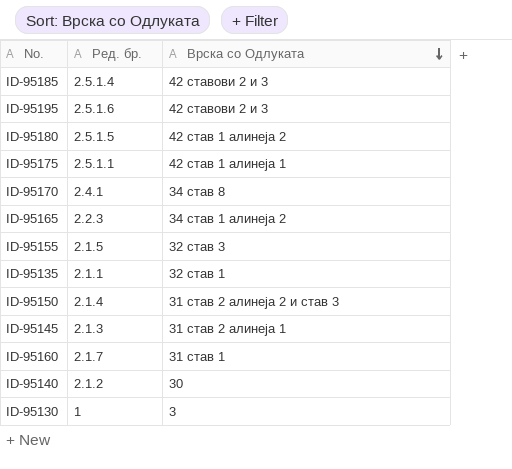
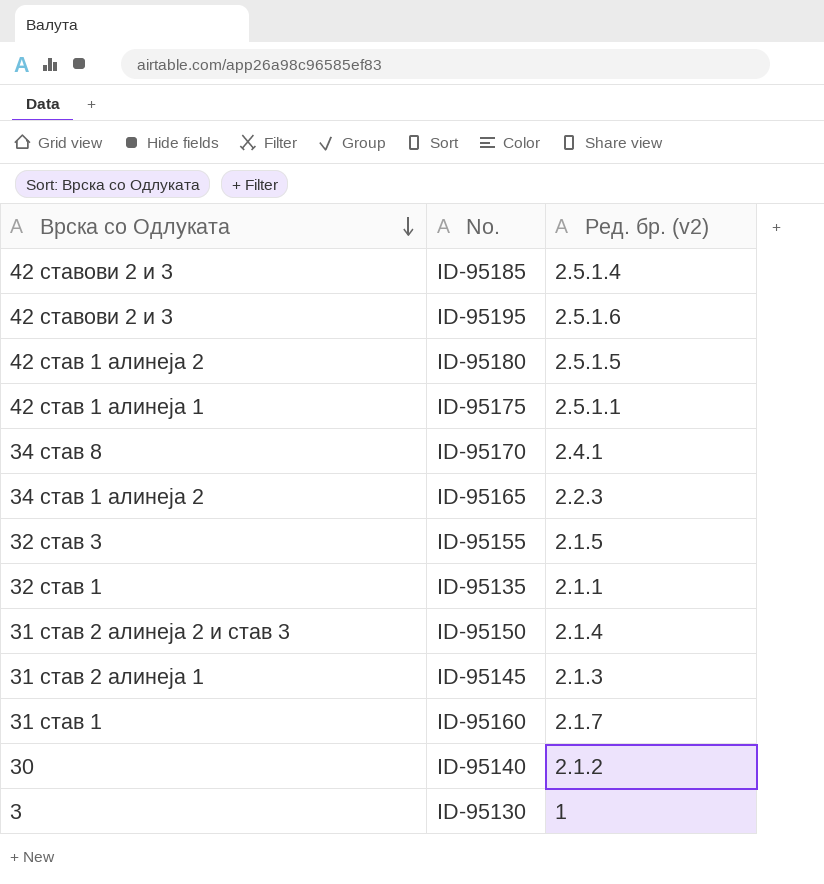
column Врска со Одлуката | position: 3 -> 1
column name: Ред. бр. -> Ред. бр. (v2)

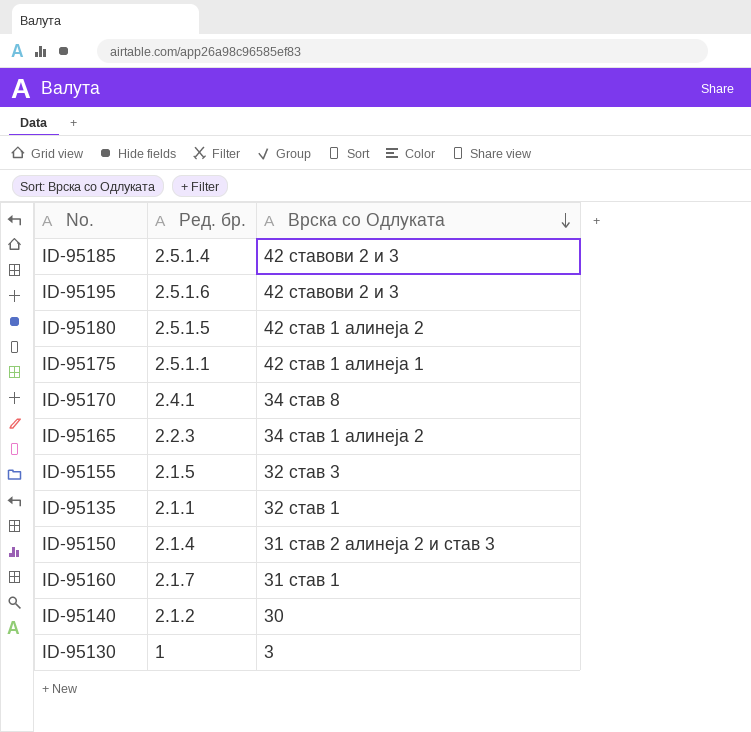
column name: Ред. бр. (v2) -> Ред. бр.
column Врска со Одлуката | position: 1 -> 3
row ID-95145: 31 став 2 алинеја 1 | 2.1.3 -> none

